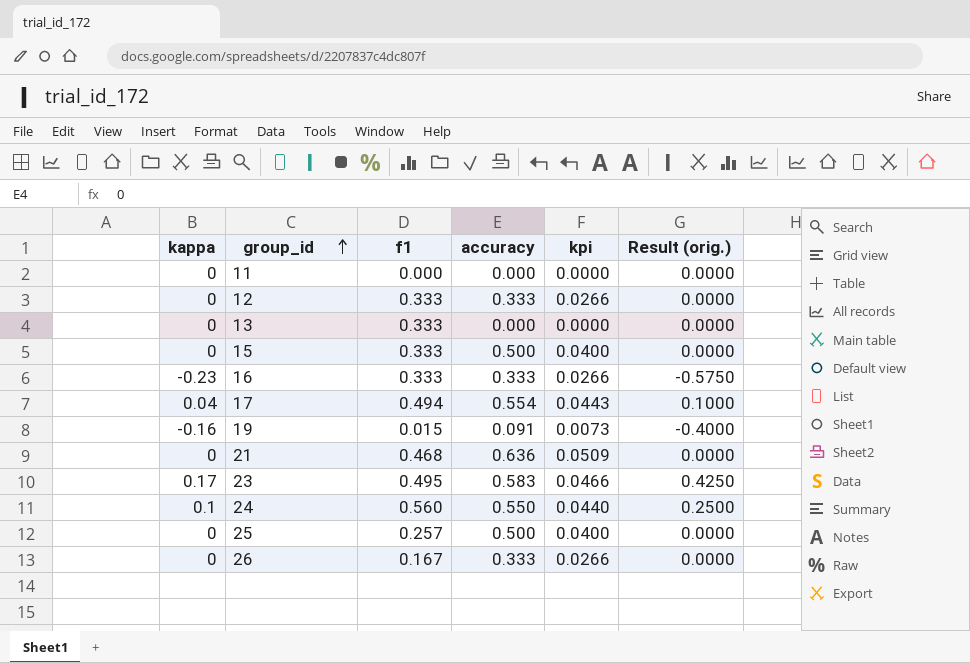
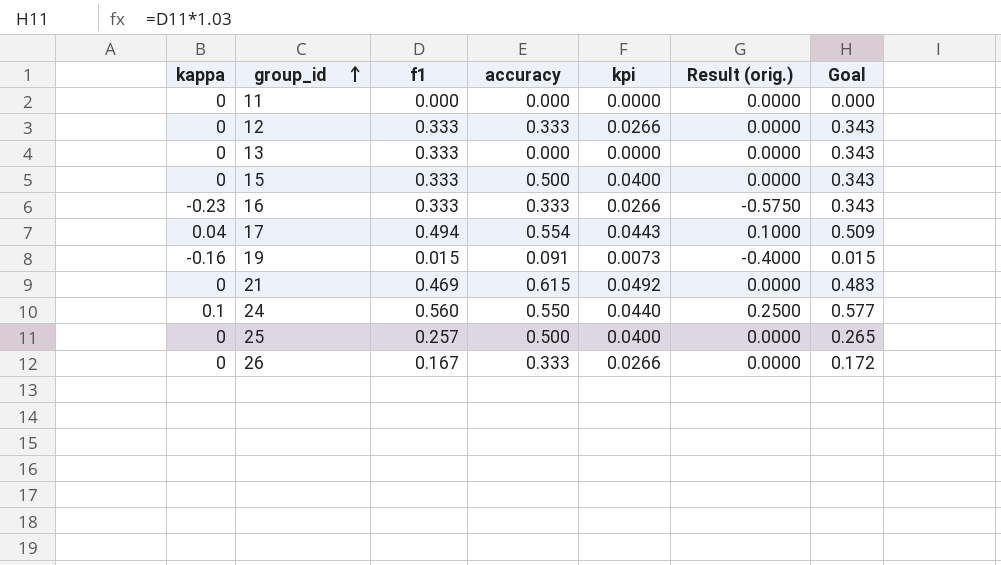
column Goal | formula: none -> [f1] * 1.03
row 23: 0.17 | 0.495 | 0.583 | 0.0466 | 0.4250 -> none
21 | f1: 0.468 -> 0.469
21 | accuracy: 0.636 -> 0.615
21 | kpi: 0.0509 -> 0.0492

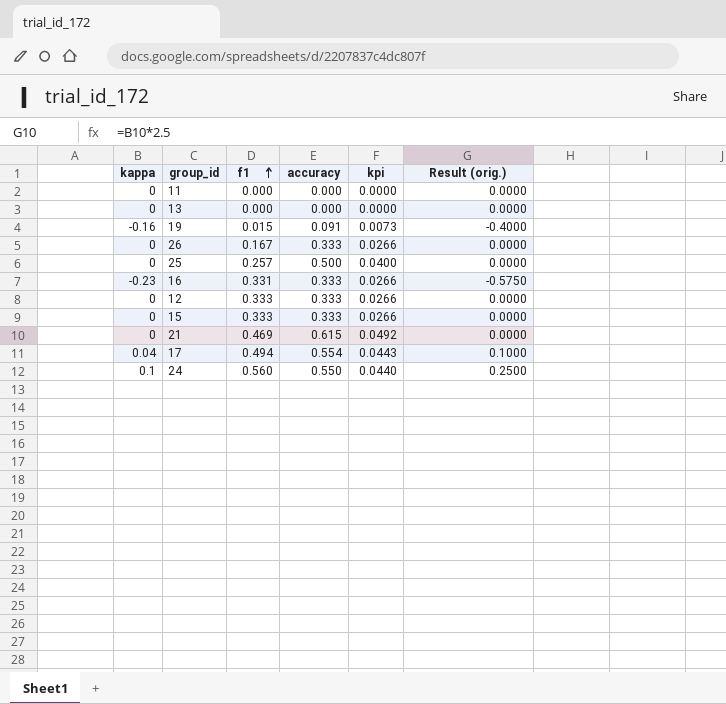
row order: group_id ascending -> f1 ascending
column Goal | formula: [f1] * 1.03 -> none
13 | f1: 0.333 -> 0.000
16 | f1: 0.333 -> 0.331
15 | accuracy: 0.500 -> 0.333
15 | kpi: 0.0400 -> 0.0266

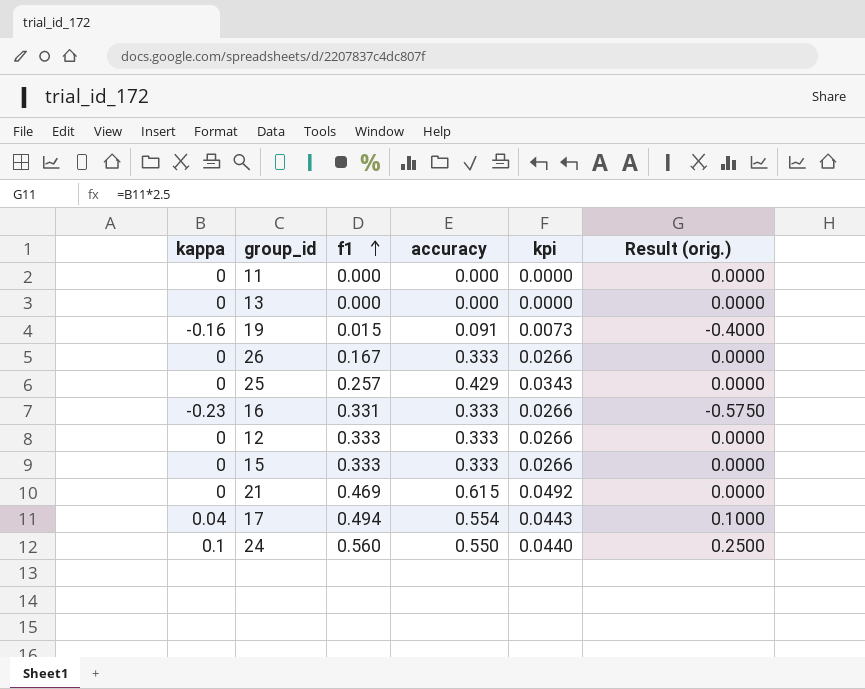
25 | accuracy: 0.500 -> 0.429
25 | kpi: 0.0400 -> 0.0343

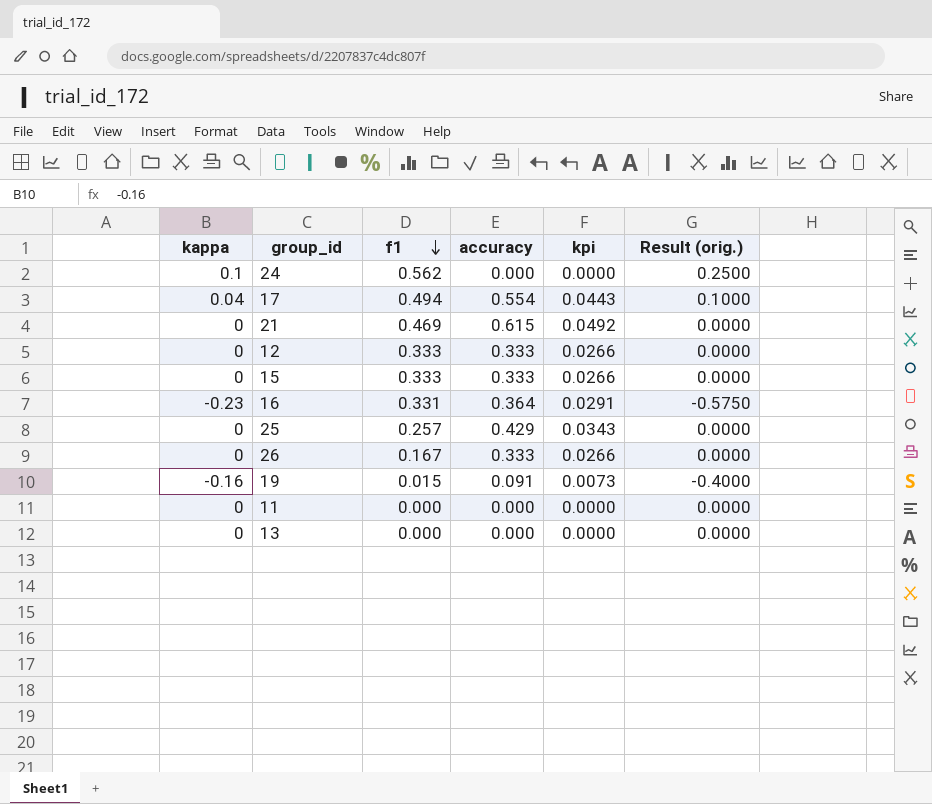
row order: f1 ascending -> f1 descending
24 | f1: 0.560 -> 0.562
24 | accuracy: 0.550 -> 0.000
24 | kpi: 0.0440 -> 0.0000
16 | accuracy: 0.333 -> 0.364
16 | kpi: 0.0266 -> 0.0291

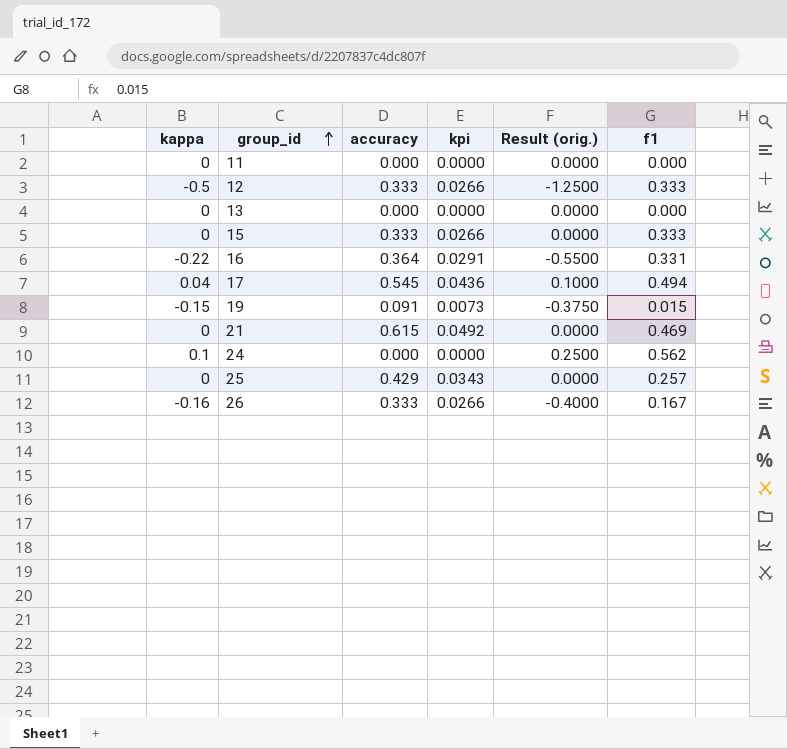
row order: f1 descending -> group_id ascending
column f1 | position: 3 -> 6
12 | kappa: 0 -> -0.5
12 | Result (orig.): 0.0000 -> -1.2500
16 | kappa: -0.23 -> -0.22
16 | Result (orig.): -0.5750 -> -0.5500
17 | accuracy: 0.554 -> 0.545
17 | kpi: 0.0443 -> 0.0436
19 | kappa: -0.16 -> -0.15
19 | Result (orig.): -0.4000 -> -0.3750
26 | kappa: 0 -> -0.16
26 | Result (orig.): 0.0000 -> -0.4000

